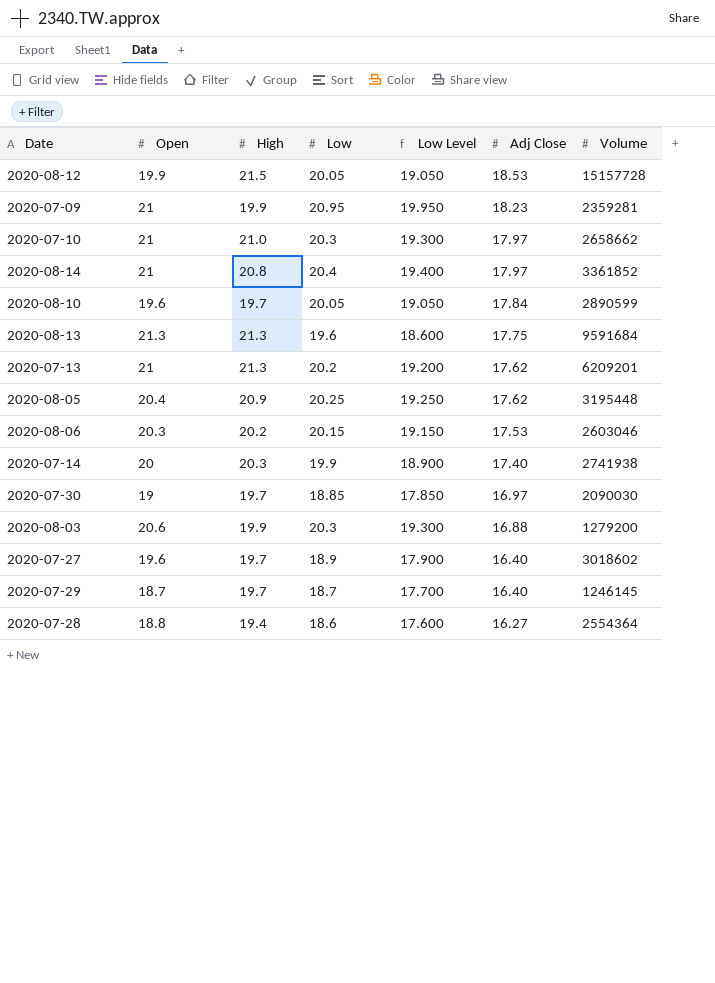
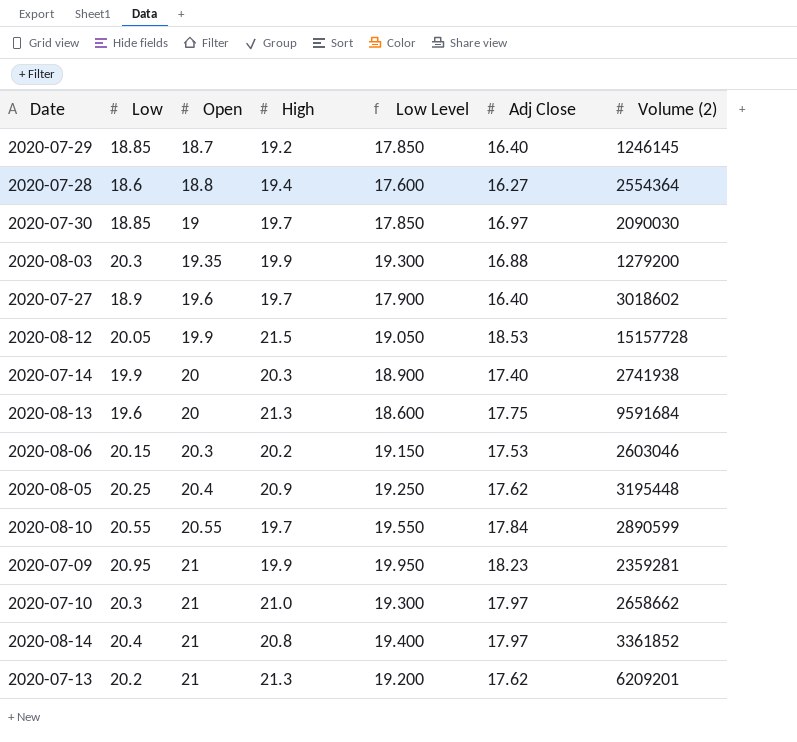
row order: Adj Close descending -> Open ascending
column Low | position: 4 -> 2
column name: Volume -> Volume (2)
2020-07-29 | Low: 18.7 -> 18.85
2020-07-29 | High: 19.7 -> 19.2
2020-07-29 | Low Level: 17.700 -> 17.850
2020-08-03 | Open: 20.6 -> 19.35
2020-08-13 | Open: 21.3 -> 20
2020-08-10 | Low: 20.05 -> 20.55
2020-08-10 | Open: 19.6 -> 20.55
2020-08-10 | Low Level: 19.050 -> 19.550

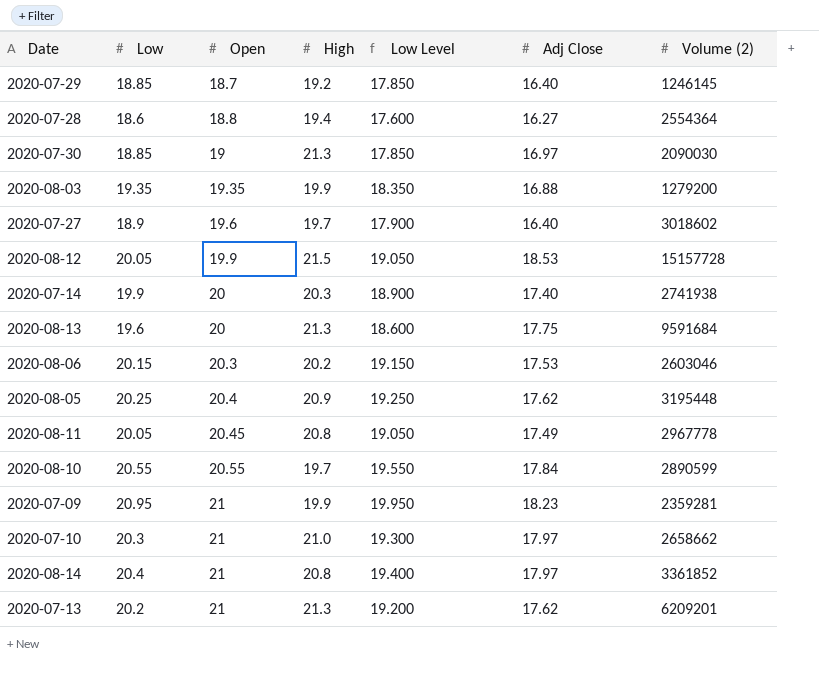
2020-07-30 | High: 19.7 -> 21.3
2020-08-03 | Low: 20.3 -> 19.35
2020-08-03 | Low Level: 19.300 -> 18.350
row 2020-08-11: none -> 20.05 | 20.45 | 20.8 | 19.050 | 17.49 | 2967778

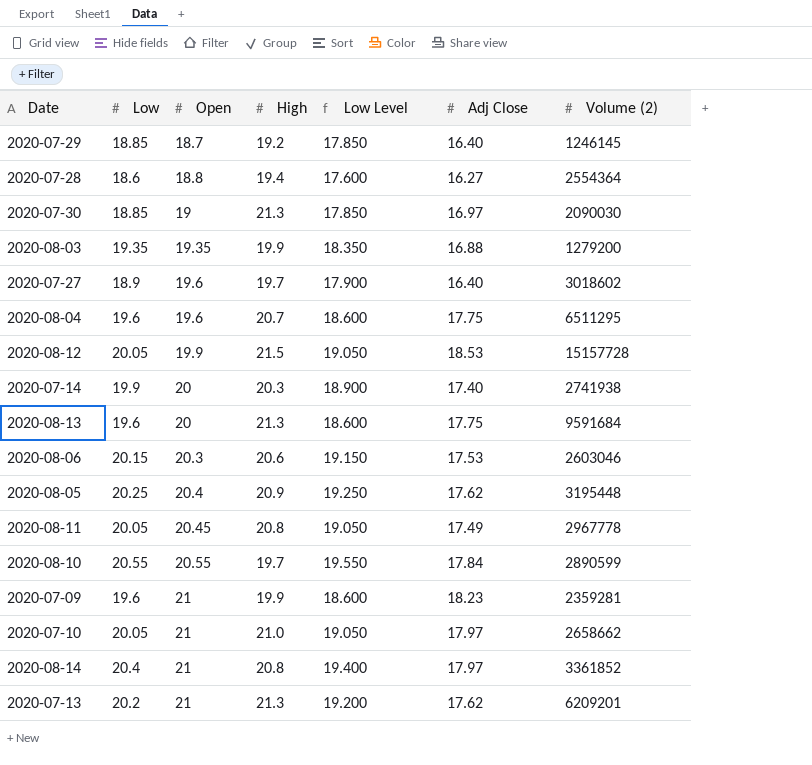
row 2020-08-04: none -> 19.6 | 19.6 | 20.7 | 18.600 | 17.75 | 6511295
2020-08-06 | High: 20.2 -> 20.6
2020-07-09 | Low: 20.95 -> 19.6
2020-07-09 | Low Level: 19.950 -> 18.600
2020-07-10 | Low: 20.3 -> 20.05
2020-07-10 | Low Level: 19.300 -> 19.050

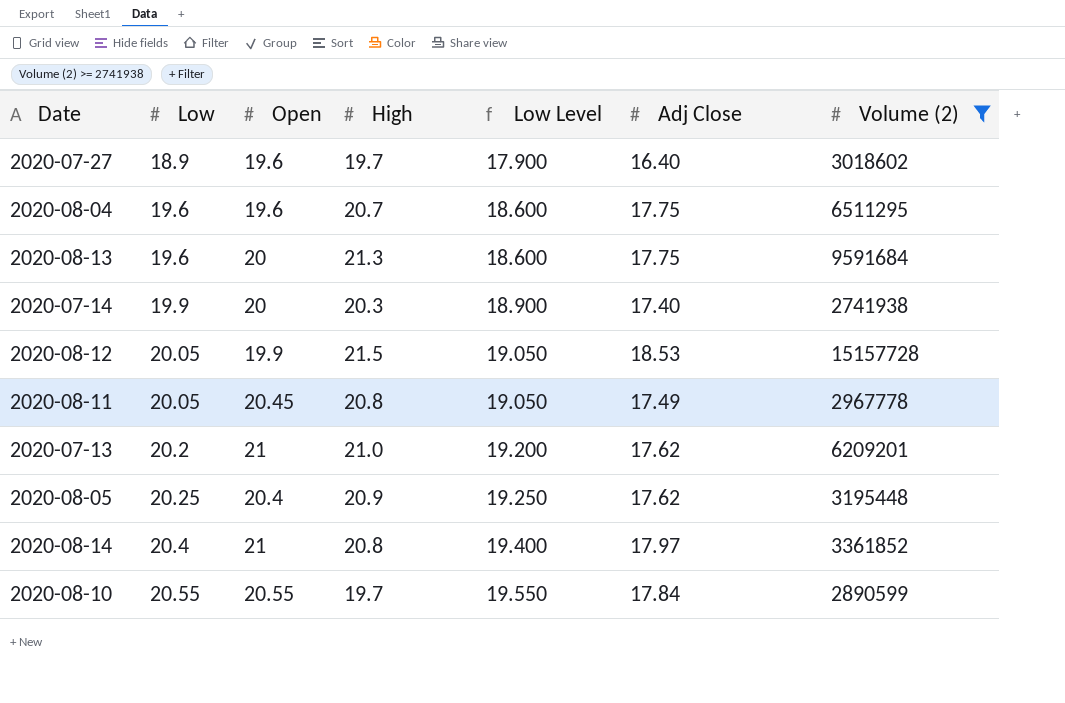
filter: none -> Volume (2) >= 2741938
row order: Open ascending -> Low ascending
2020-07-13 | High: 21.3 -> 21.0

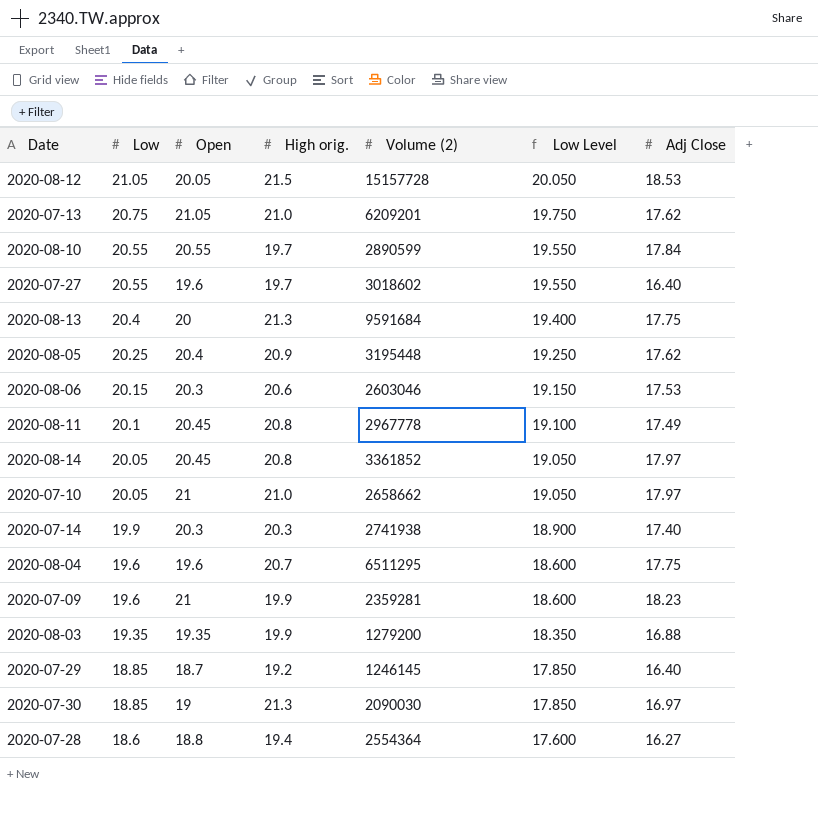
filter: Volume (2) >= 2741938 -> none
row order: Low ascending -> Low descending
column name: High -> High orig.
column Volume (2) | position: 7 -> 5
2020-08-12 | Low: 20.05 -> 21.05
2020-08-12 | Open: 19.9 -> 20.05
2020-08-12 | Low Level: 19.050 -> 20.050
2020-07-13 | Low: 20.2 -> 20.75
2020-07-13 | Open: 21 -> 21.05
2020-07-13 | Low Level: 19.200 -> 19.750
2020-07-27 | Low: 18.9 -> 20.55
2020-07-27 | Low Level: 17.900 -> 19.550
2020-08-13 | Low: 19.6 -> 20.4
2020-08-13 | Low Level: 18.600 -> 19.400
2020-08-11 | Low: 20.05 -> 20.1
2020-08-11 | Low Level: 19.050 -> 19.100
2020-08-14 | Low: 20.4 -> 20.05
2020-08-14 | Open: 21 -> 20.45
2020-08-14 | Low Level: 19.400 -> 19.050
2020-07-14 | Open: 20 -> 20.3

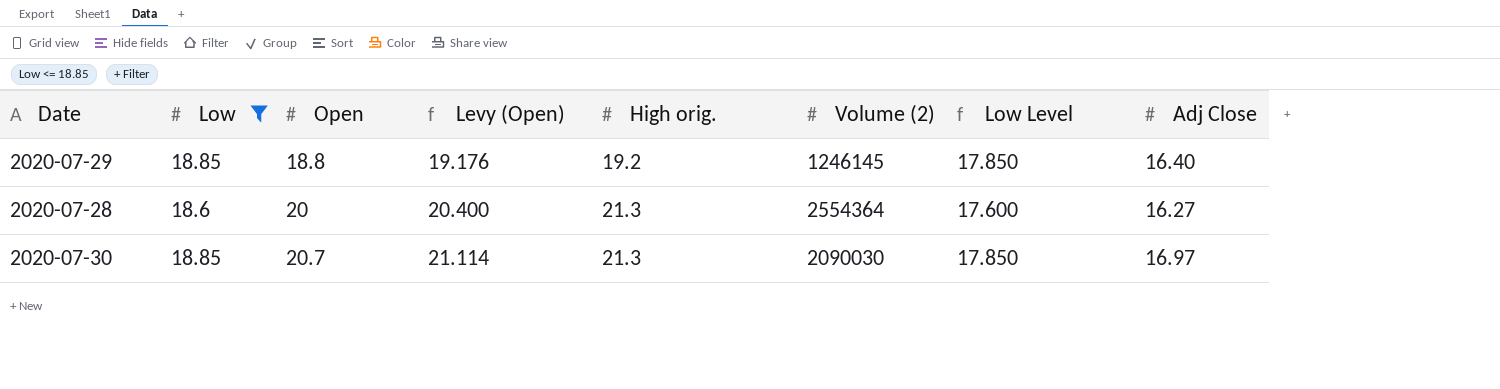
filter: none -> Low <= 18.85
row order: Low descending -> Open ascending
column Levy (Open) | formula: none -> [Open] * 1.02
2020-07-29 | Open: 18.7 -> 18.8
2020-07-28 | Open: 18.8 -> 20
2020-07-28 | High orig.: 19.4 -> 21.3
2020-07-30 | Open: 19 -> 20.7

